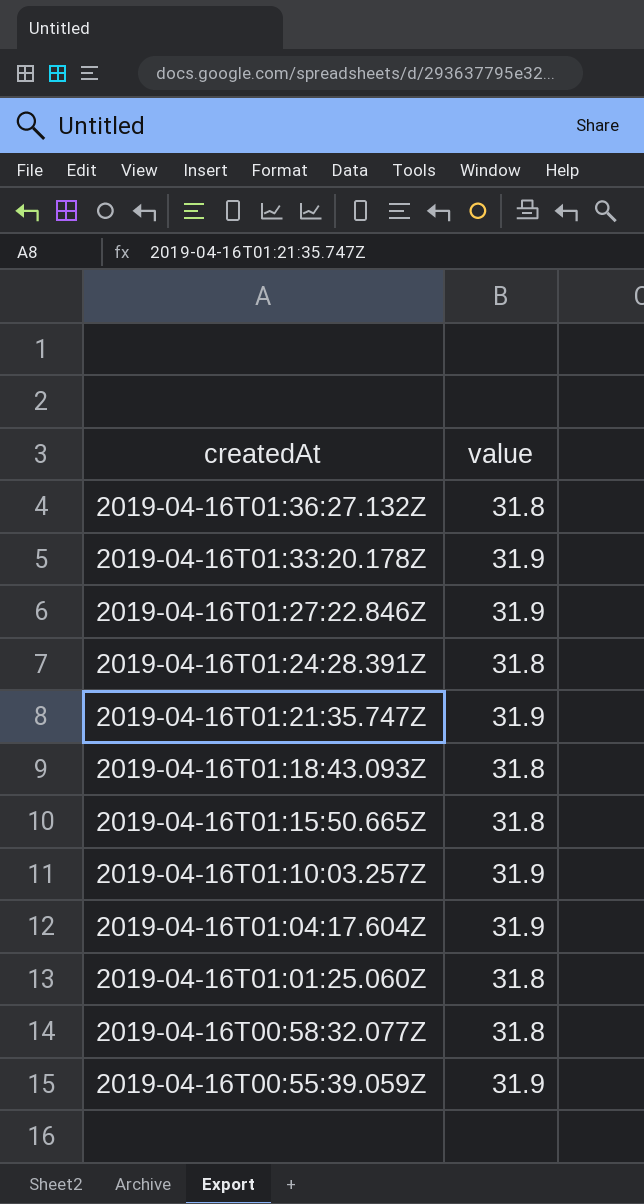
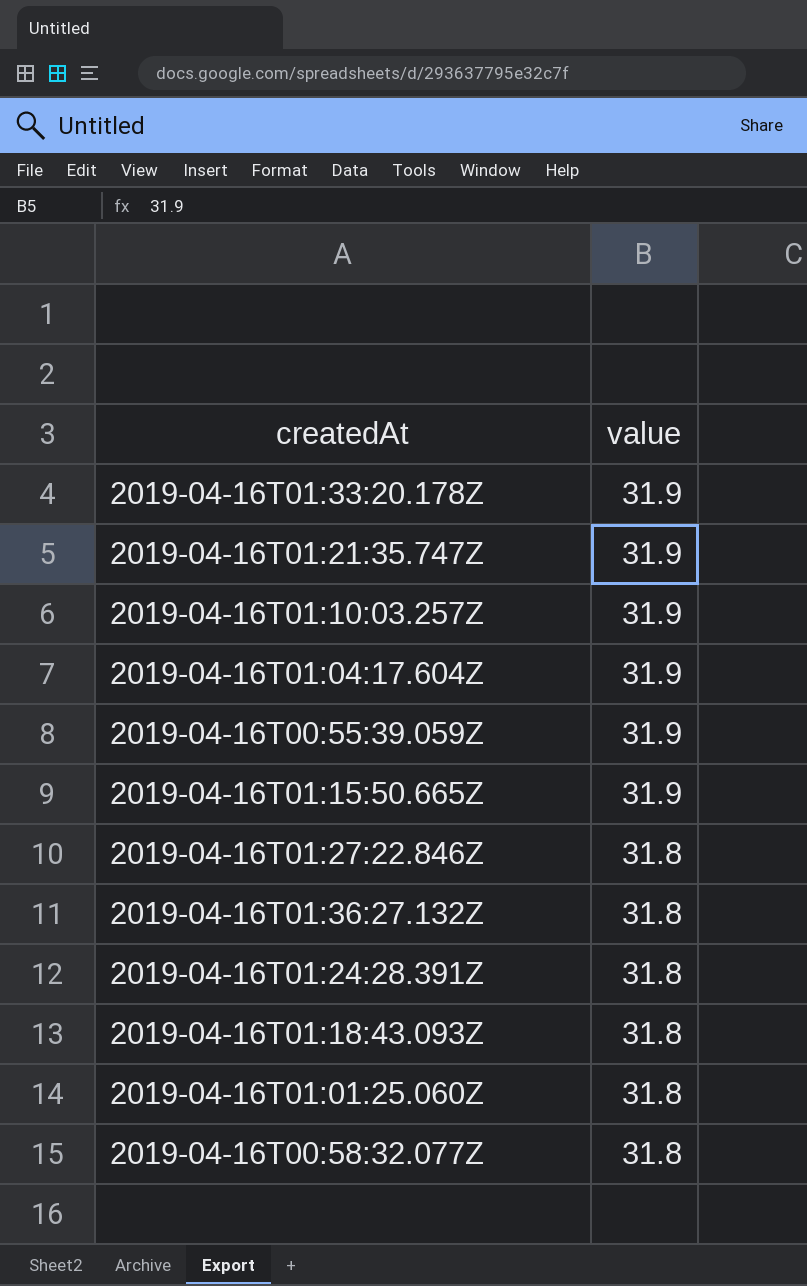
row order: createdAt descending -> value descending
2019-04-16T01:15:50.665Z | value: 31.8 -> 31.9
2019-04-16T01:27:22.846Z | value: 31.9 -> 31.8

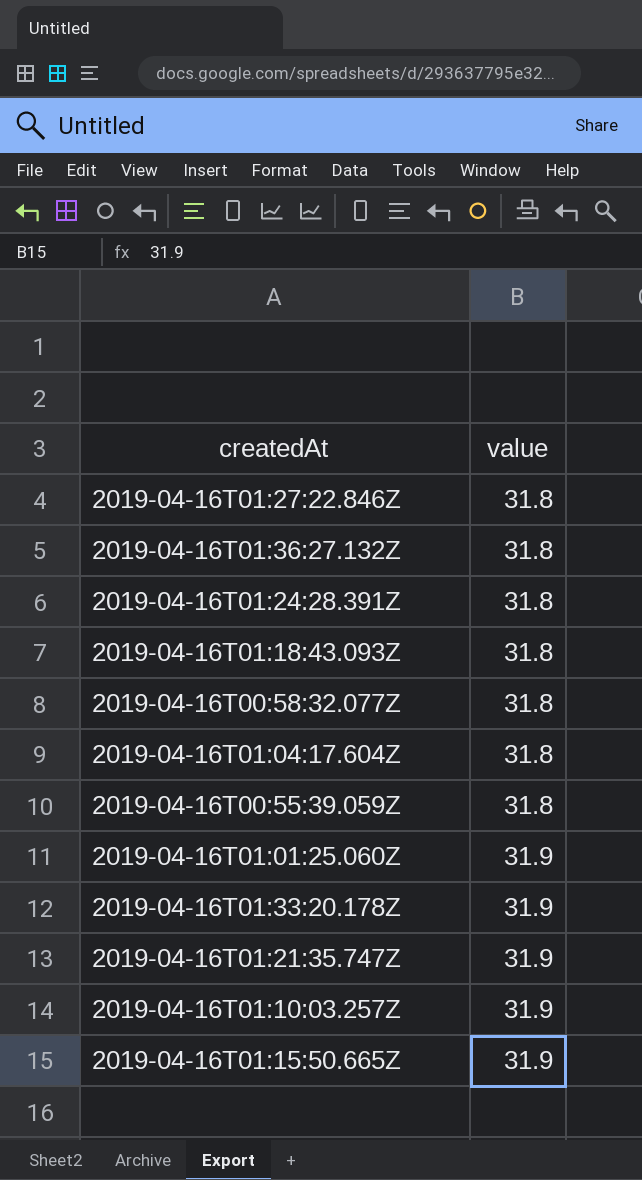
row order: value descending -> value ascending
2019-04-16T01:04:17.604Z | value: 31.9 -> 31.8
2019-04-16T00:55:39.059Z | value: 31.9 -> 31.8
2019-04-16T01:01:25.060Z | value: 31.8 -> 31.9

